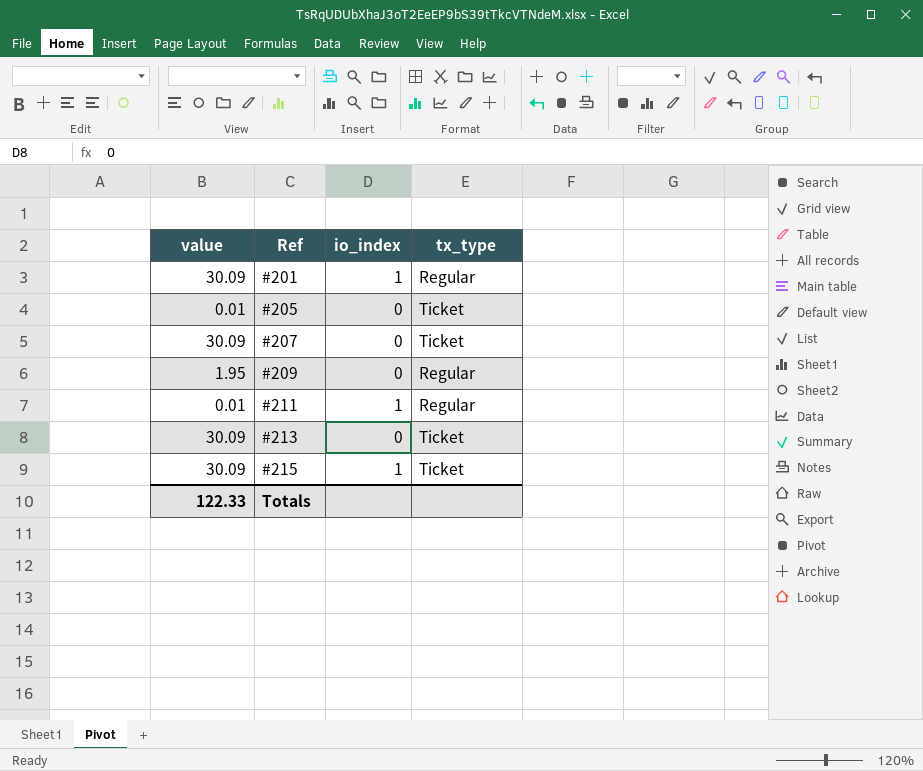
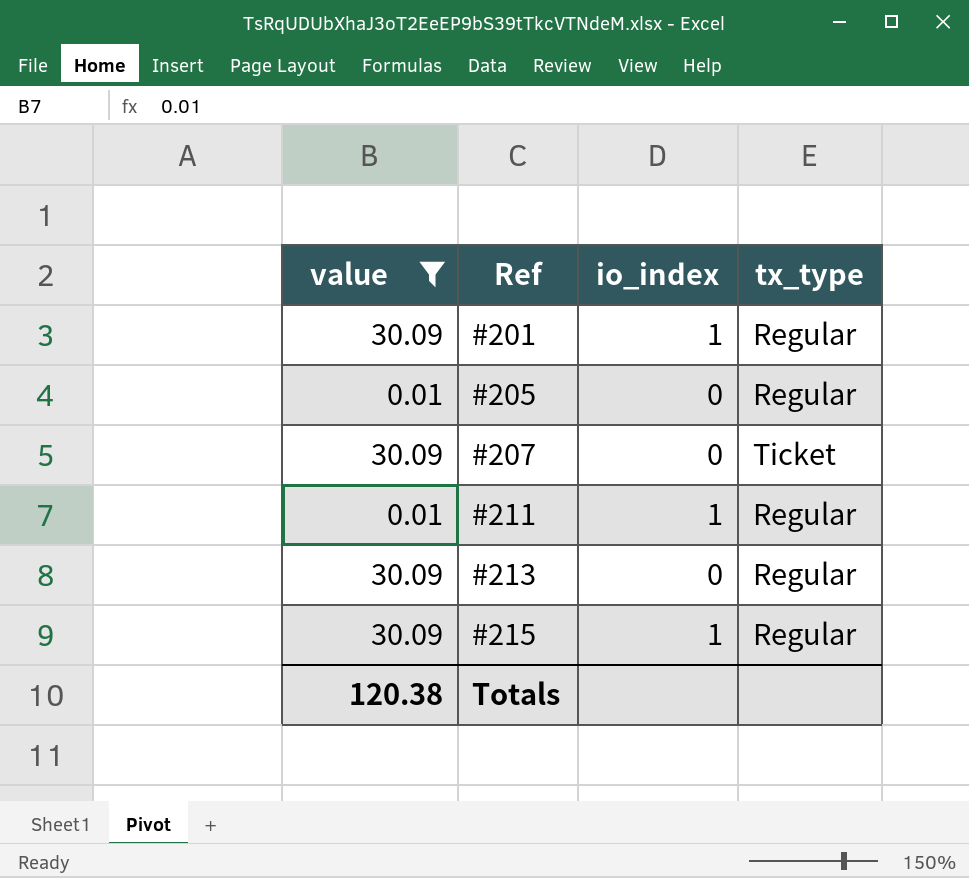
filter: none -> value != 1.95
#205 | tx_type: Ticket -> Regular
#213 | tx_type: Ticket -> Regular
#215 | tx_type: Ticket -> Regular
Totals | value: 122.33 -> 120.38

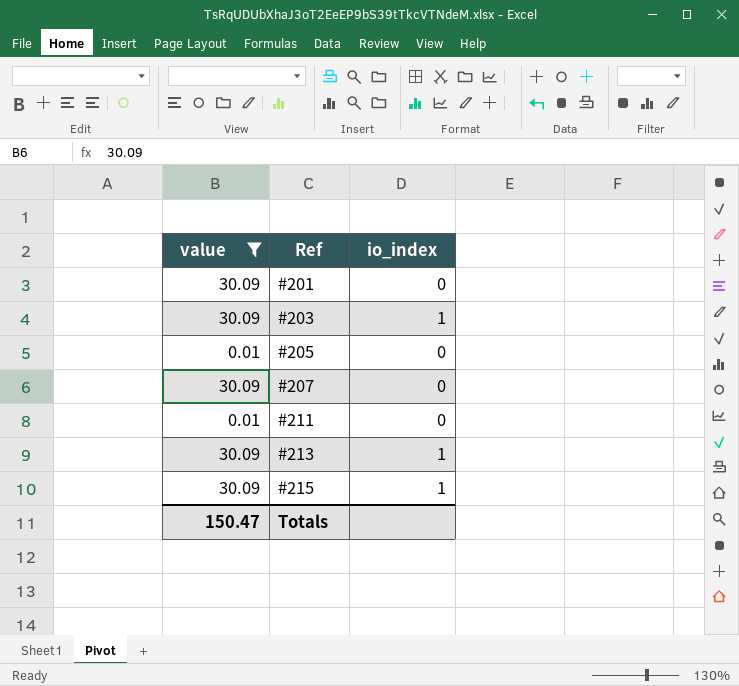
column tx_type | position: 4 -> none
#201 | io_index: 1 -> 0
row #203: none -> 30.09 | 1
#211 | io_index: 1 -> 0
#213 | io_index: 0 -> 1
Totals | value: 120.38 -> 150.47

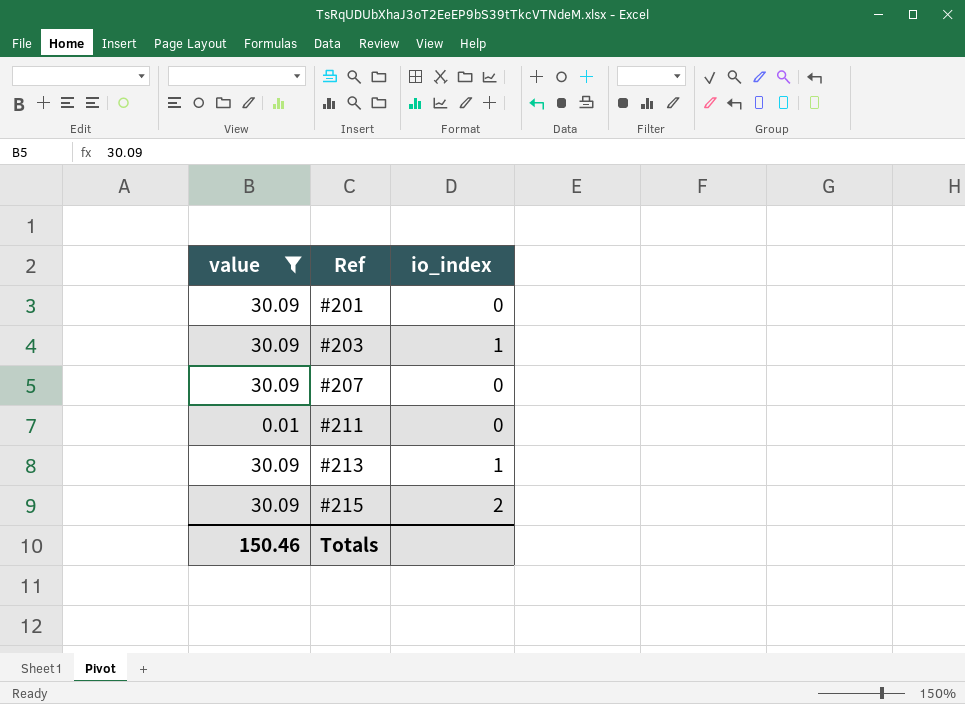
row #205: 0.01 | 0 -> none
#215 | io_index: 1 -> 2
Totals | value: 150.47 -> 150.46

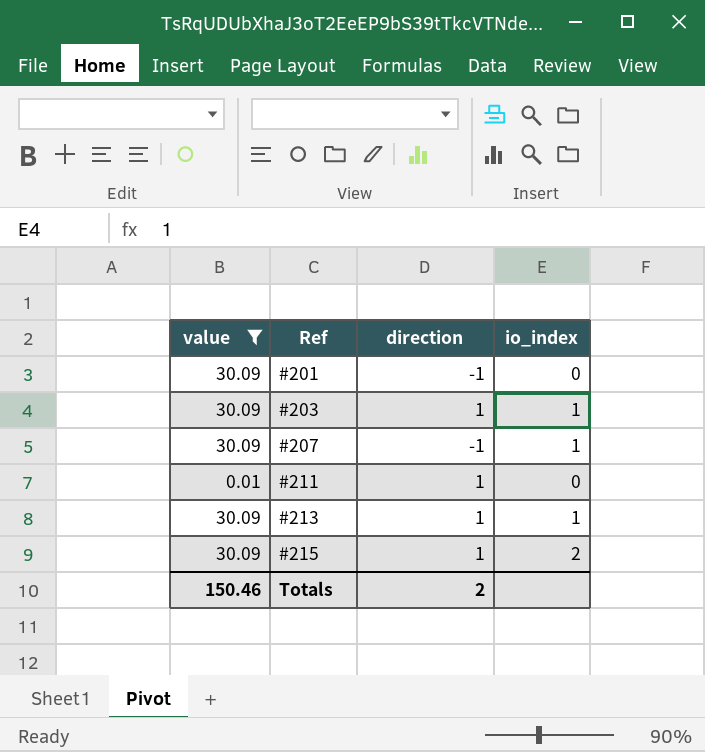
column direction | position: none -> 3
#207 | io_index: 0 -> 1

